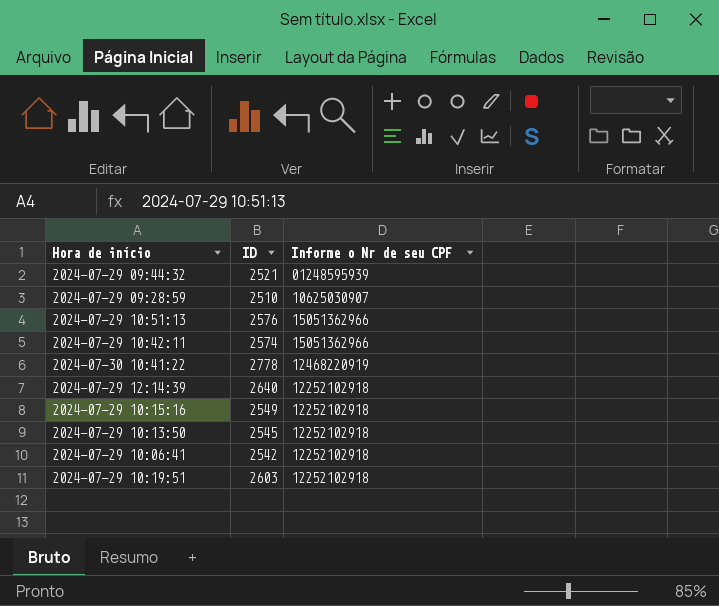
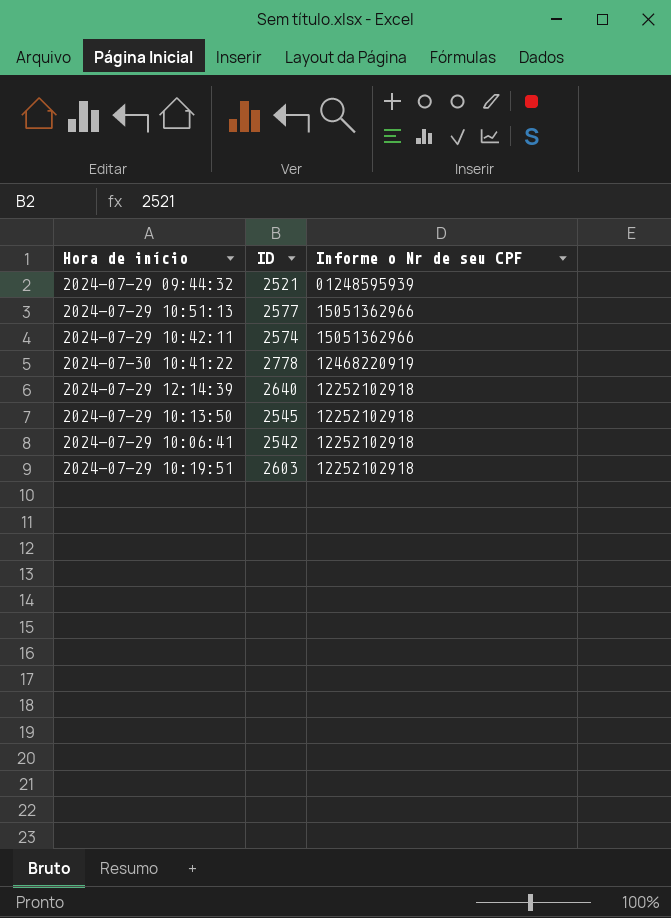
row 2024-07-29 09:28:59: 2510 | 10625030907 -> none
row 2024-07-29 10:15:16: 2549 | 12252102918 -> none
2024-07-29 10:51:13 | ID: 2576 -> 2577

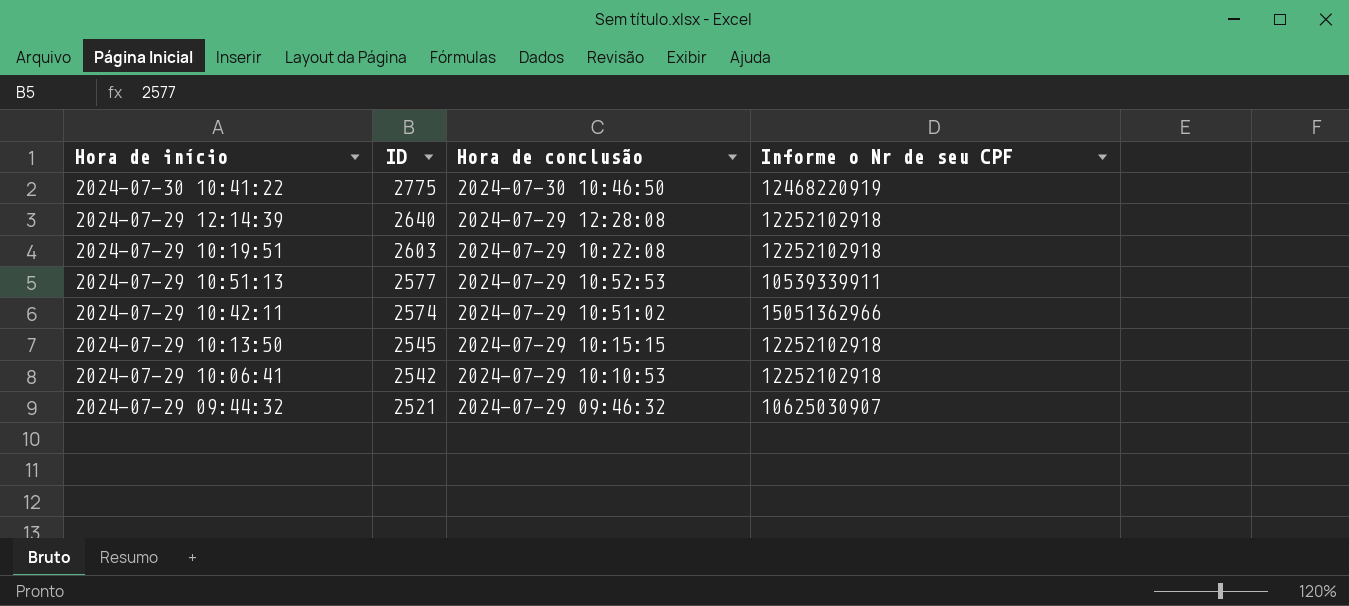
row order: none -> ID descending
column Hora de conclusão | position: none -> 3
2024-07-30 10:41:22 | ID: 2778 -> 2775
2024-07-29 10:51:13 | Informe o Nr de seu CPF: 15051362966 -> 10539339911
2024-07-29 09:44:32 | Informe o Nr de seu CPF: 01248595939 -> 10625030907

